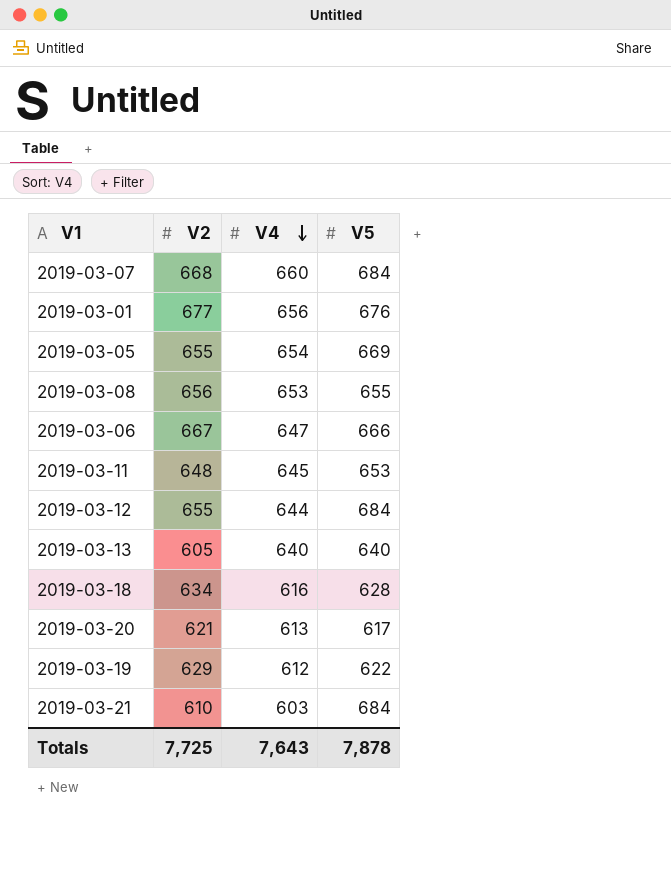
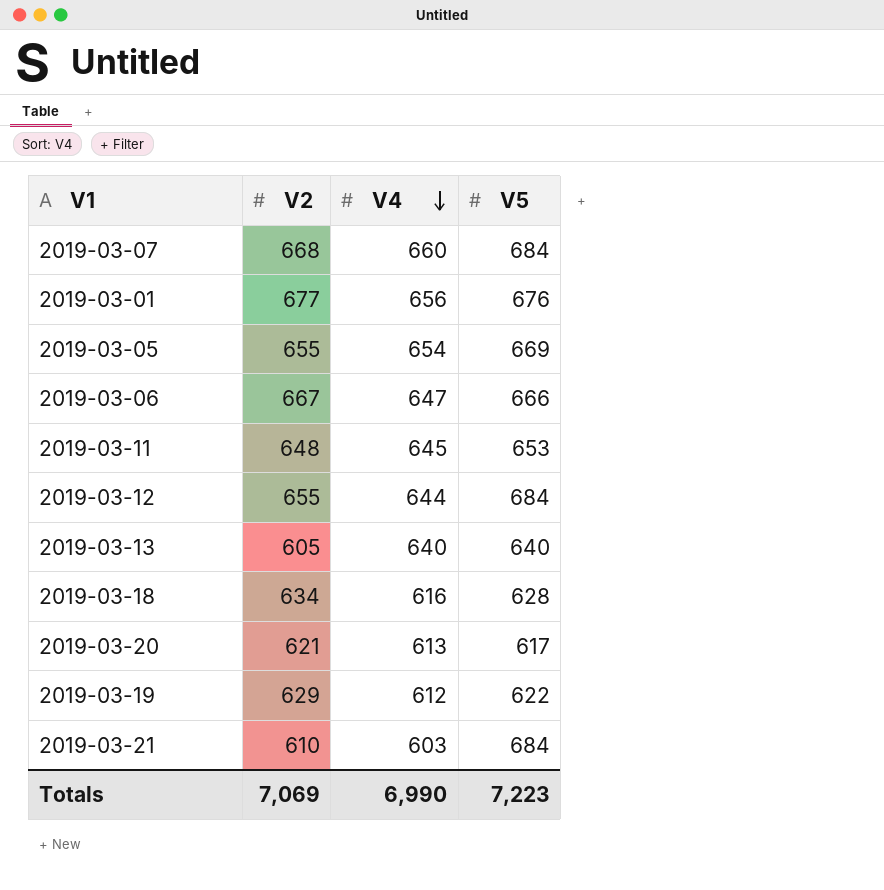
row 2019-03-08: 656 | 653 | 655 -> none
Totals | V2: 7,725 -> 7,069
Totals | V4: 7,643 -> 6,990
Totals | V5: 7,878 -> 7,223

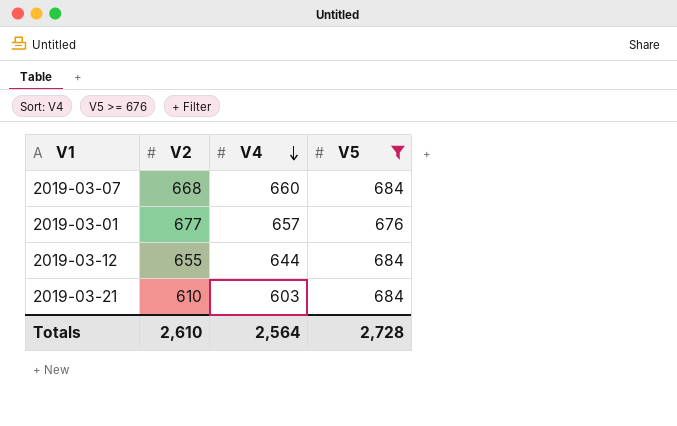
filter: none -> V5 >= 676
2019-03-01 | V4: 656 -> 657
Totals | V2: 7,069 -> 2,610
Totals | V4: 6,990 -> 2,564
Totals | V5: 7,223 -> 2,728

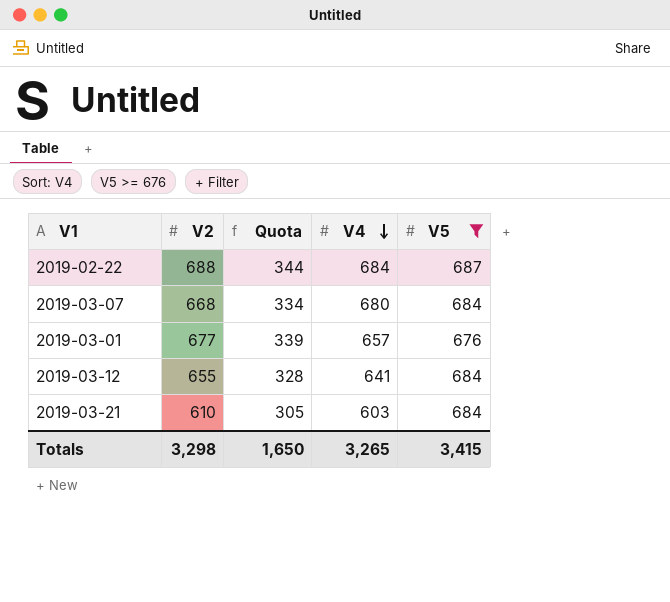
column Quota | formula: none -> [V2] * 0.5
row 2019-02-22: none -> 688 | 344 | 684 | 687
2019-03-07 | V4: 660 -> 680
2019-03-12 | V4: 644 -> 641
Totals | V2: 2,610 -> 3,298
Totals | V4: 2,564 -> 3,265
Totals | V5: 2,728 -> 3,415

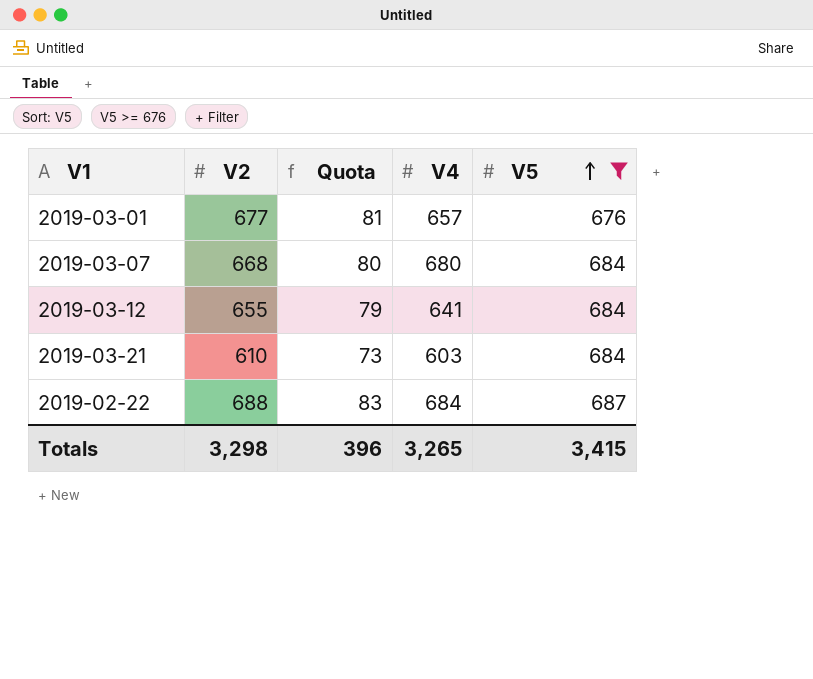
row order: V4 descending -> V5 ascending
column Quota | formula: [V2] * 0.5 -> [V2] * 0.12
Totals | Quota: 1,650 -> 396

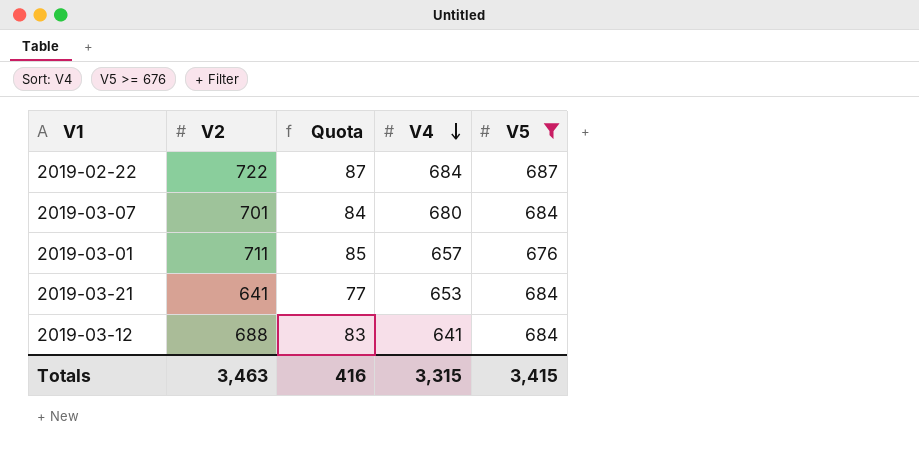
row order: V5 ascending -> V4 descending
2019-02-22 | V2: 688 -> 722
2019-02-22 | Quota: 83 -> 87
2019-03-07 | V2: 668 -> 701
2019-03-07 | Quota: 80 -> 84
2019-03-01 | V2: 677 -> 711
2019-03-01 | Quota: 81 -> 85
2019-03-21 | V2: 610 -> 641
2019-03-21 | Quota: 73 -> 77
2019-03-21 | V4: 603 -> 653
2019-03-12 | V2: 655 -> 688
2019-03-12 | Quota: 79 -> 83
Totals | V2: 3,298 -> 3,463
Totals | Quota: 396 -> 416
Totals | V4: 3,265 -> 3,315

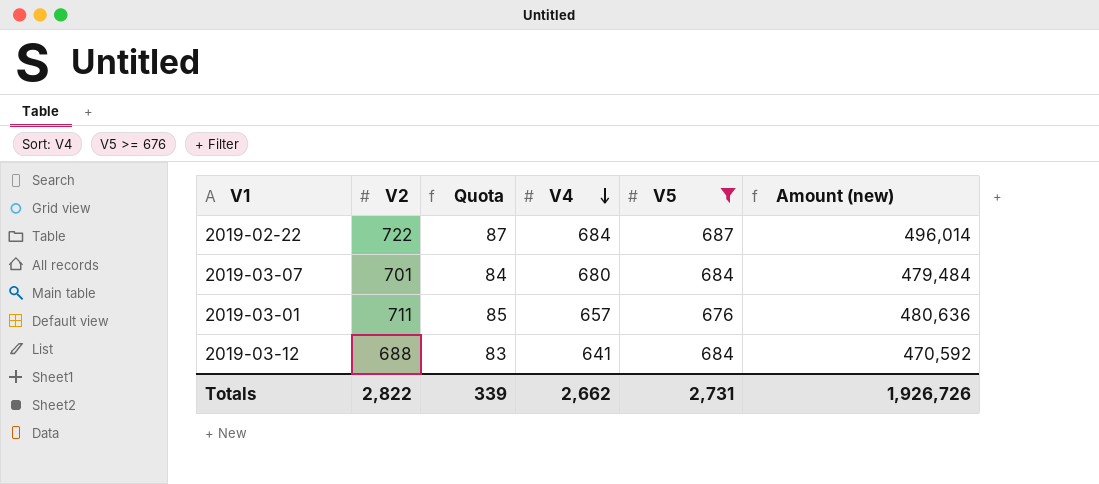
column Amount (new) | formula: none -> [V2] * [V5]
row 2019-03-21: 641 | 77 | 653 | 684 -> none
Totals | V2: 3,463 -> 2,822
Totals | Quota: 416 -> 339
Totals | V4: 3,315 -> 2,662
Totals | V5: 3,415 -> 2,731

